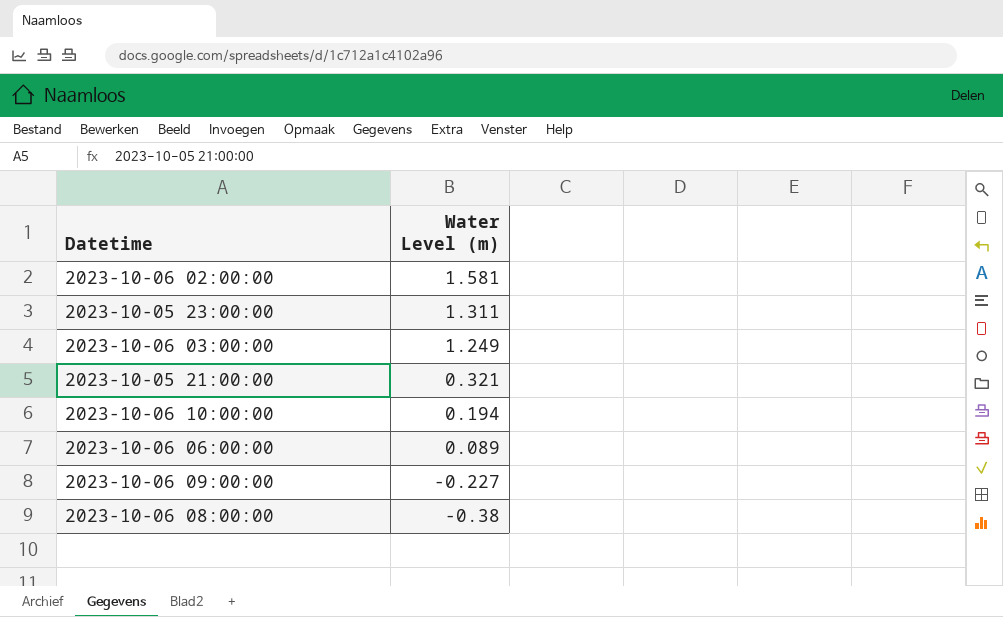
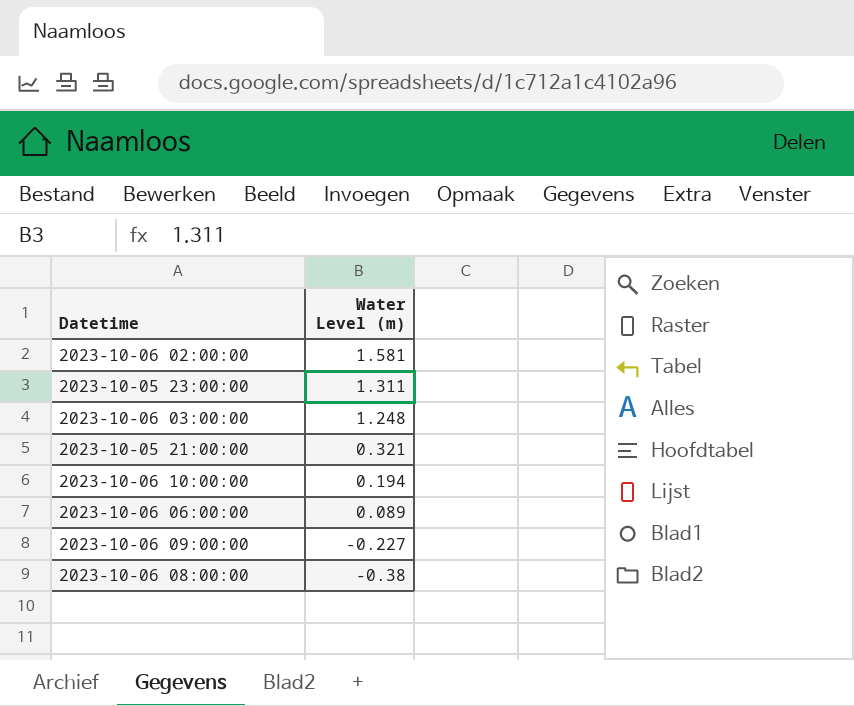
2023-10-06 03:00:00 | Water Level (m): 1.249 -> 1.248

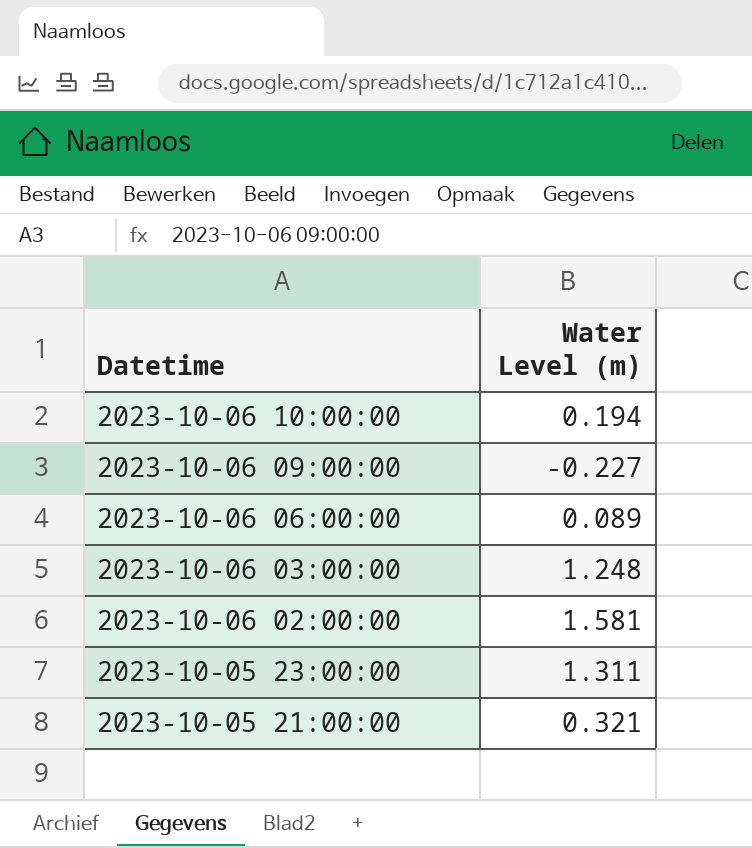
row order: Water Level (m) descending -> Datetime descending
row 2023-10-06 08:00:00: -0.38 -> none

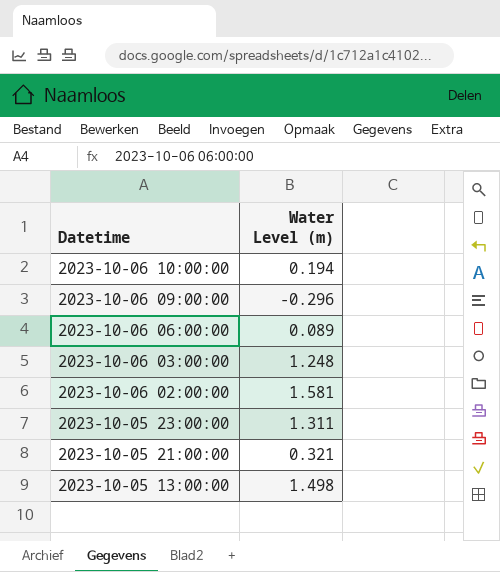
2023-10-06 09:00:00 | Water Level (m): -0.227 -> -0.296
row 2023-10-05 13:00:00: none -> 1.498

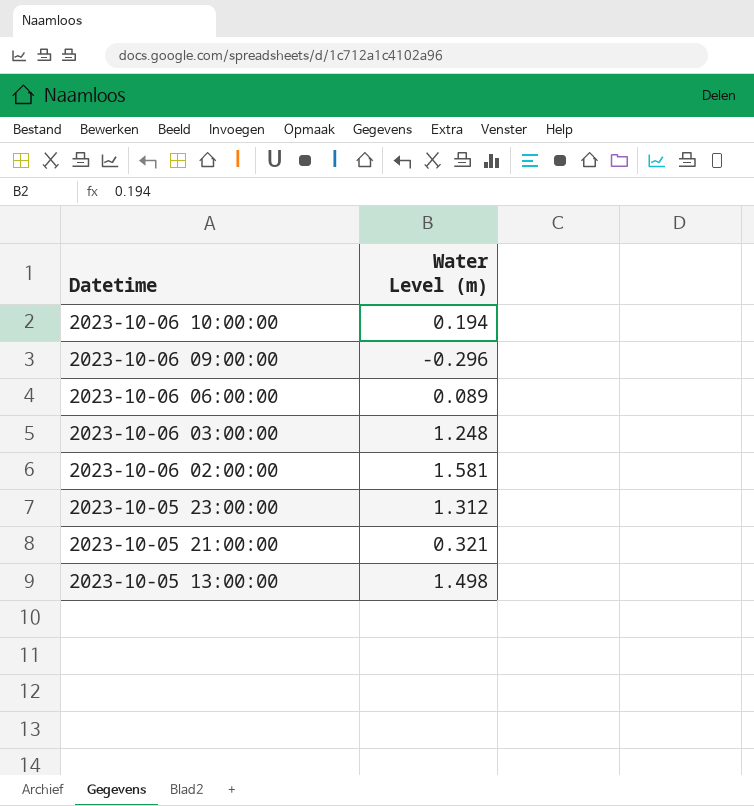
2023-10-05 23:00:00 | Water Level (m): 1.311 -> 1.312

